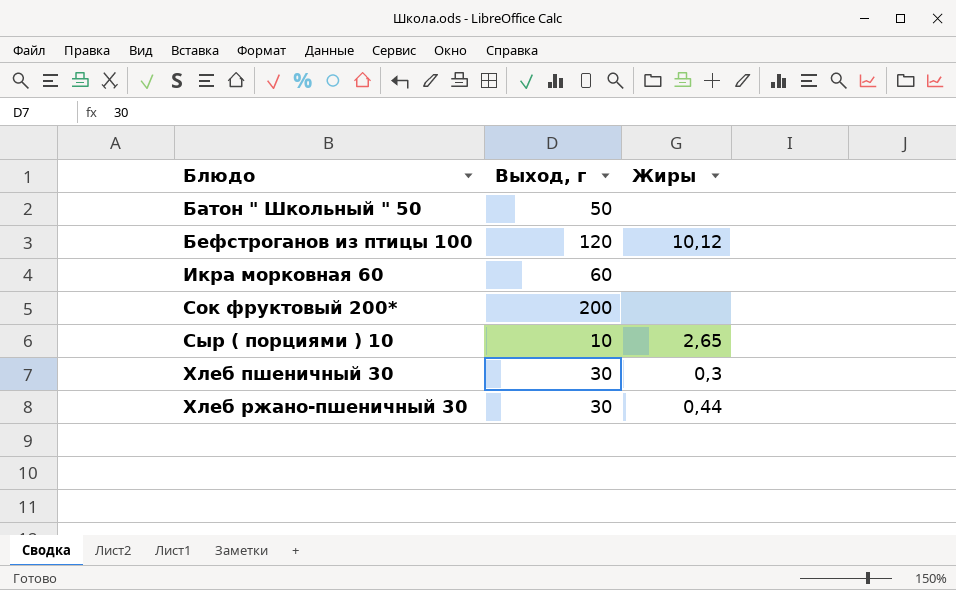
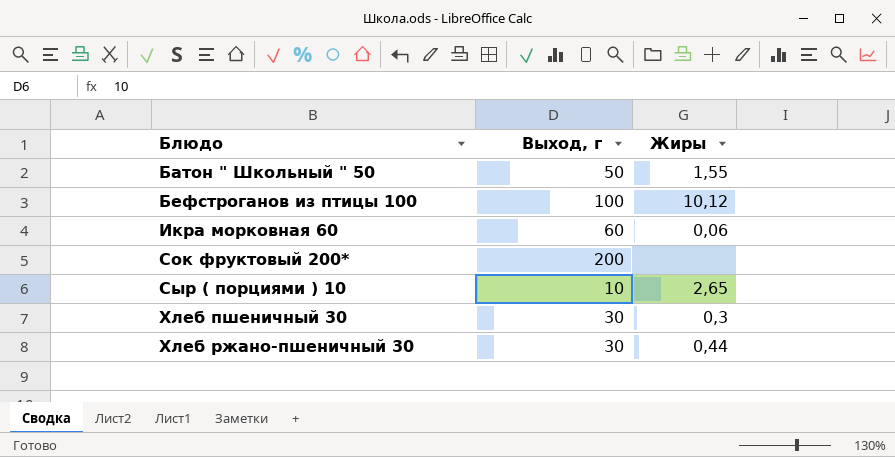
Батон " Школьный " 50 | Жиры: none -> 1,55
Бефстроганов из птицы 100 | Выход, г: 120 -> 100
Икра морковная 60 | Жиры: none -> 0,06

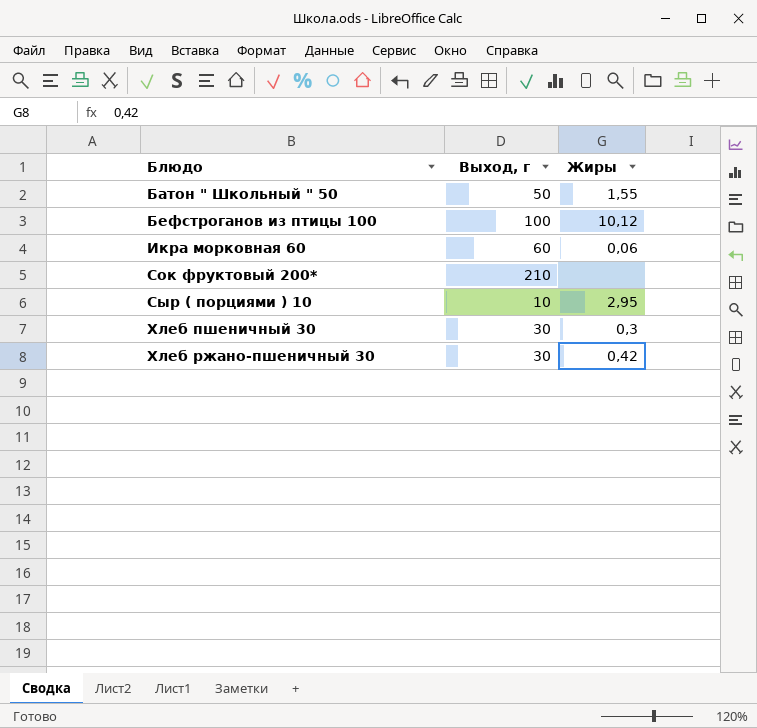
Сок фруктовый 200* | Выход, г: 200 -> 210
Сыр ( порциями ) 10 | Жиры: 2,65 -> 2,95
Хлеб ржано-пшеничный 30 | Жиры: 0,44 -> 0,42

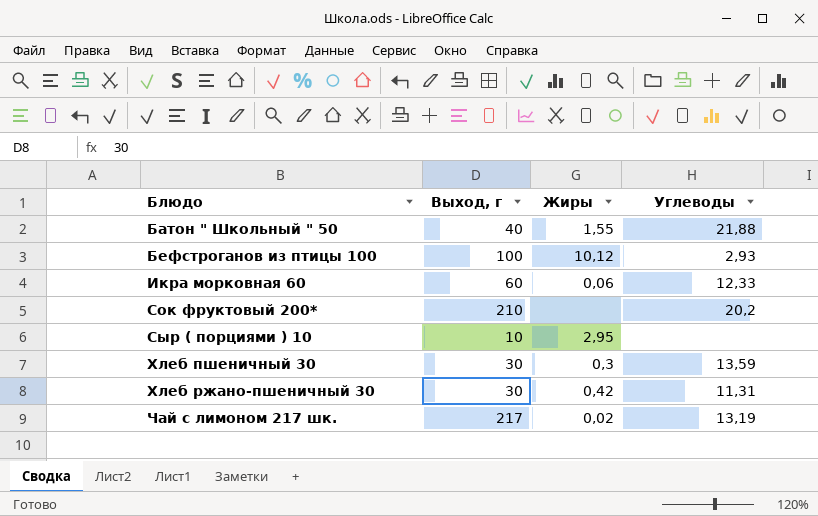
column Углеводы | position: none -> 4
Батон " Школьный " 50 | Выход, г: 50 -> 40
row Чай с лимоном 217 шк.: none -> 217 | 0,02 | 13,19

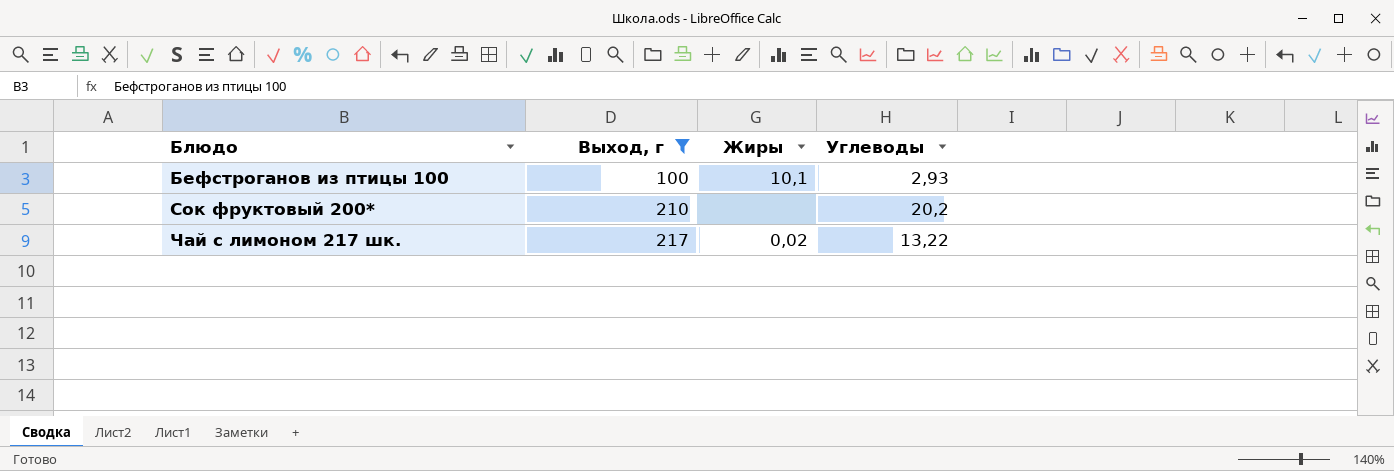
filter: none -> Выход, г >= 100
Бефстроганов из птицы 100 | Жиры: 10,12 -> 10,1
Чай с лимоном 217 шк. | Углеводы: 13,19 -> 13,22

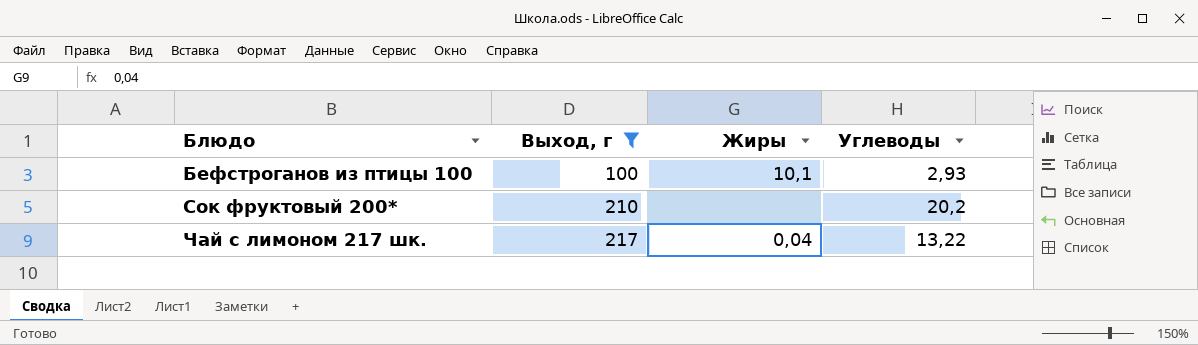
Чай с лимоном 217 шк. | Жиры: 0,02 -> 0,04

